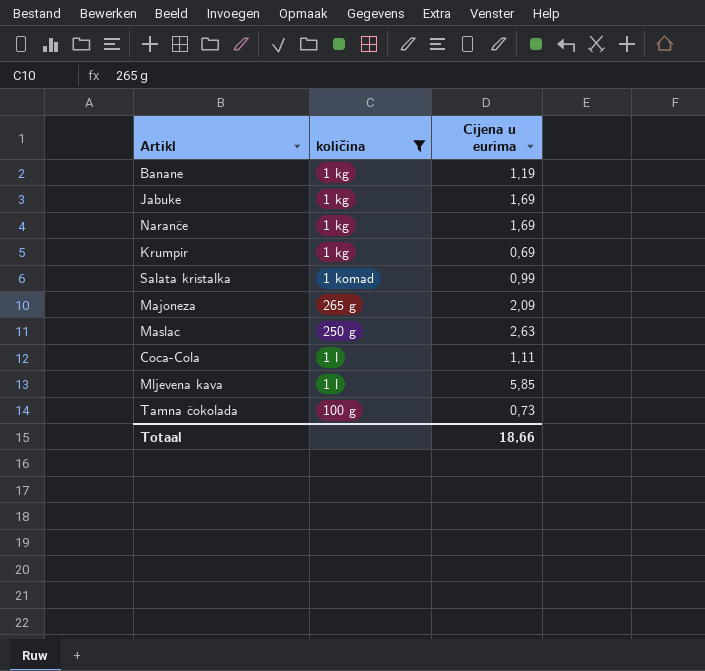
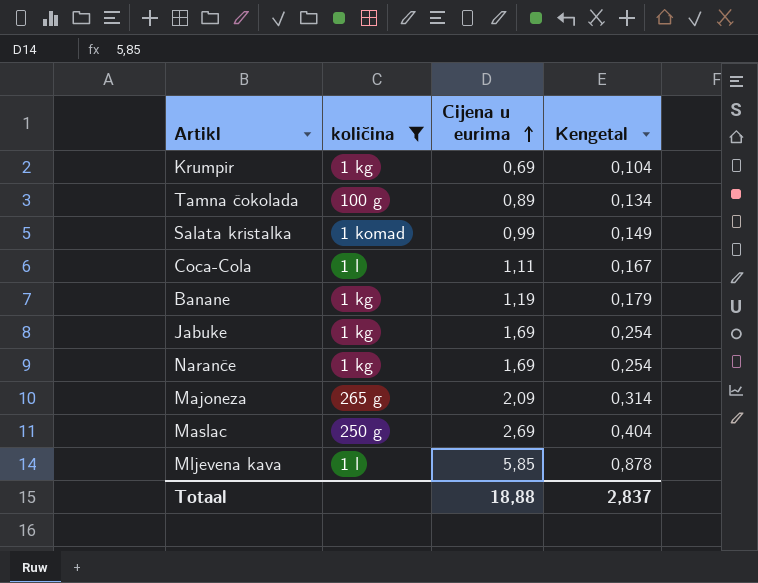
row order: none -> Cijena u eurima ascending
column Kengetal | formula: none -> [Cijena u eurima] * 0,15
Tamna čokolada | Cijena u eurima: 0,73 -> 0,89
Maslac | Cijena u eurima: 2,63 -> 2,69
Totaal | Cijena u eurima: 18,66 -> 18,88

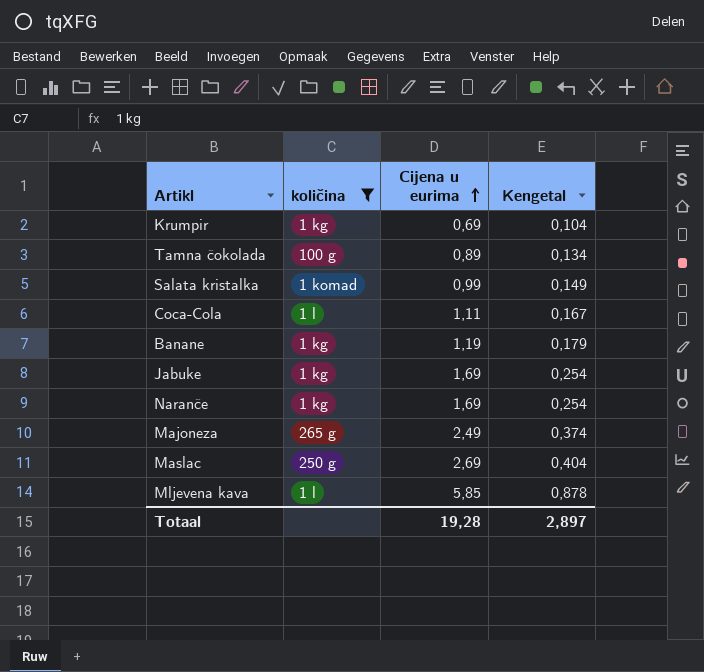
Majoneza | Cijena u eurima: 2,09 -> 2,49
Majoneza | Kengetal: 0,314 -> 0,374
Totaal | Cijena u eurima: 18,88 -> 19,28
Totaal | Kengetal: 2,837 -> 2,897

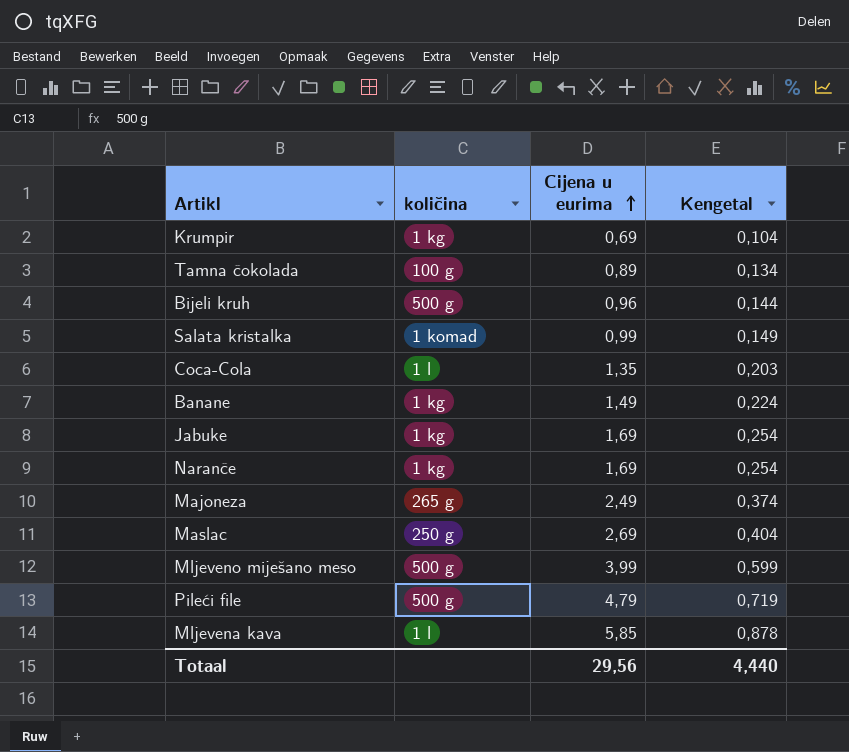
filter: količina != 500 g -> none
Coca-Cola | Cijena u eurima: 1,11 -> 1,35
Coca-Cola | Kengetal: 0,167 -> 0,203
Banane | Cijena u eurima: 1,19 -> 1,49
Banane | Kengetal: 0,179 -> 0,224
Totaal | Cijena u eurima: 19,28 -> 29,56
Totaal | Kengetal: 2,897 -> 4,440

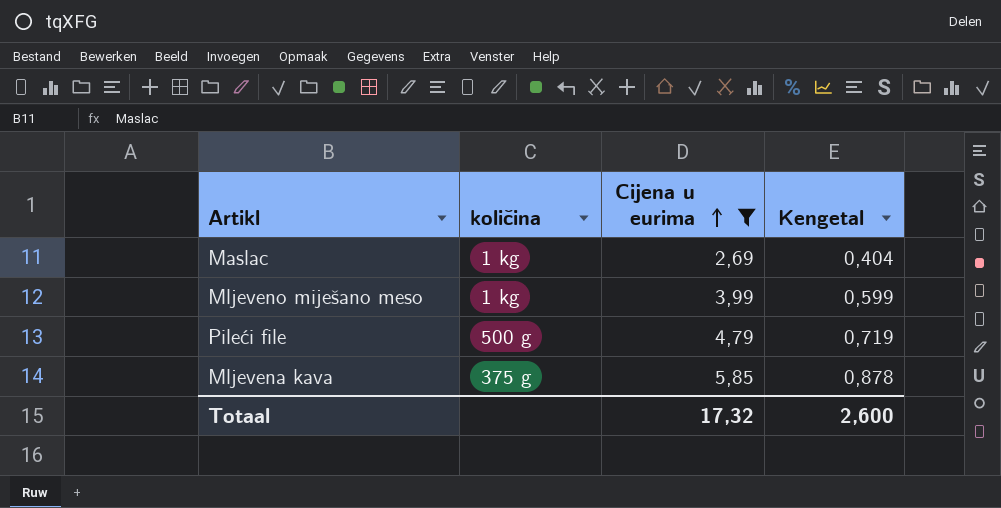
filter: none -> Cijena u eurima >= 2,69
Maslac | količina: 250 g -> 1 kg
Mljeveno miješano meso | količina: 500 g -> 1 kg
Mljevena kava | količina: 1 l -> 375 g
Totaal | Cijena u eurima: 29,56 -> 17,32
Totaal | Kengetal: 4,440 -> 2,600

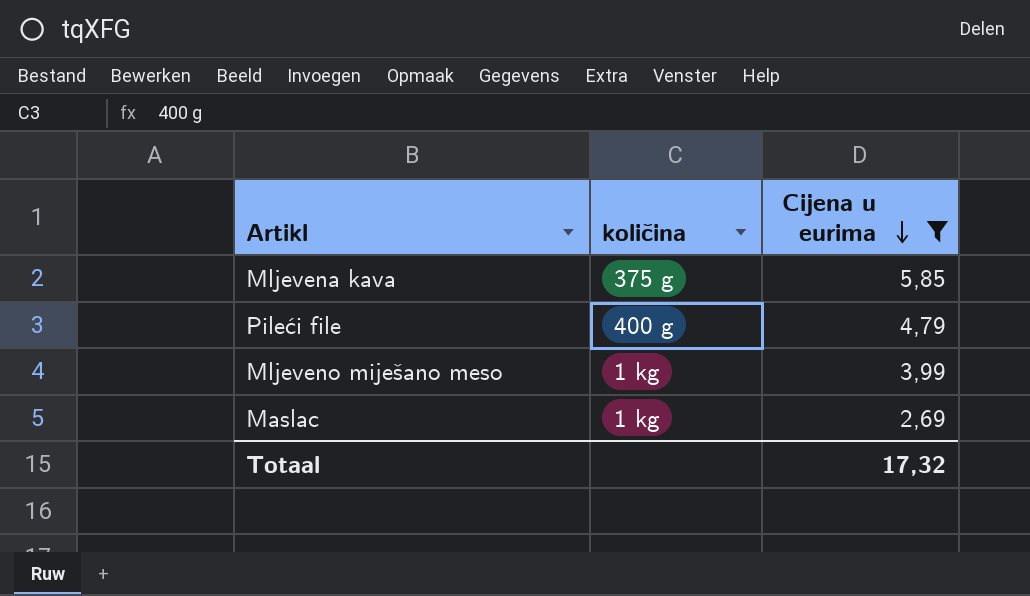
row order: Cijena u eurima ascending -> Cijena u eurima descending
column Kengetal | formula: [Cijena u eurima] * 0,15 -> none
Pileći file | količina: 500 g -> 400 g

